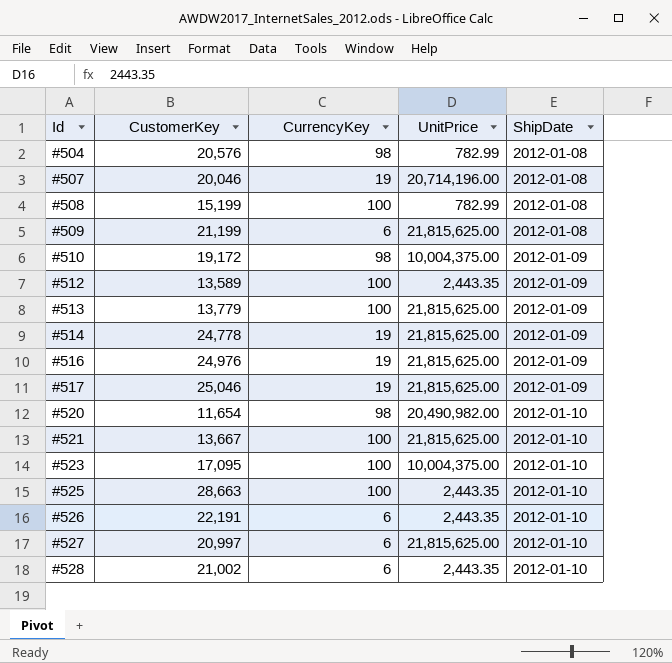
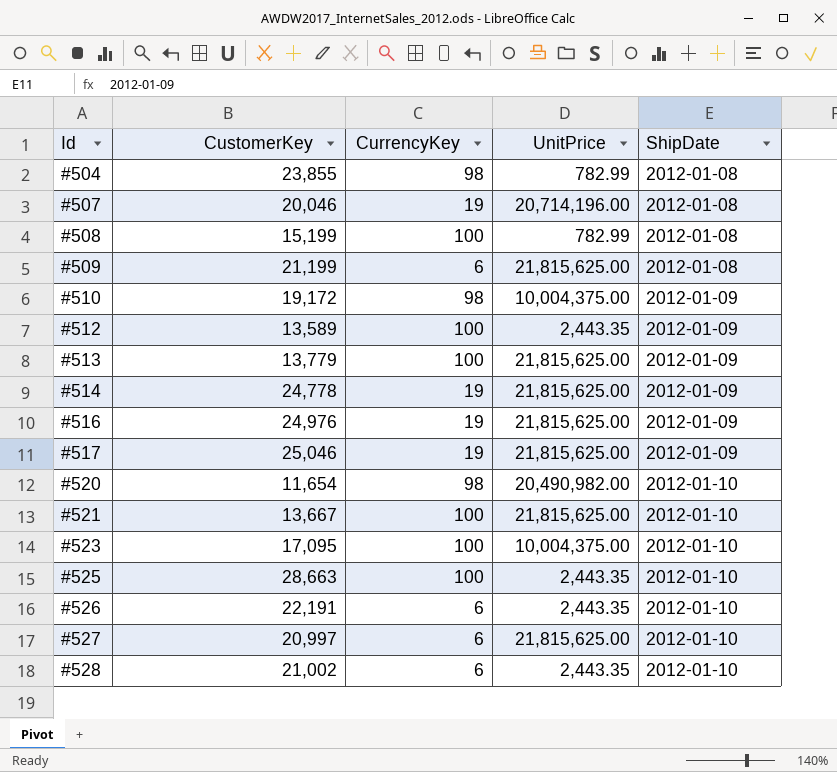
#504 | CustomerKey: 20,576 -> 23,855

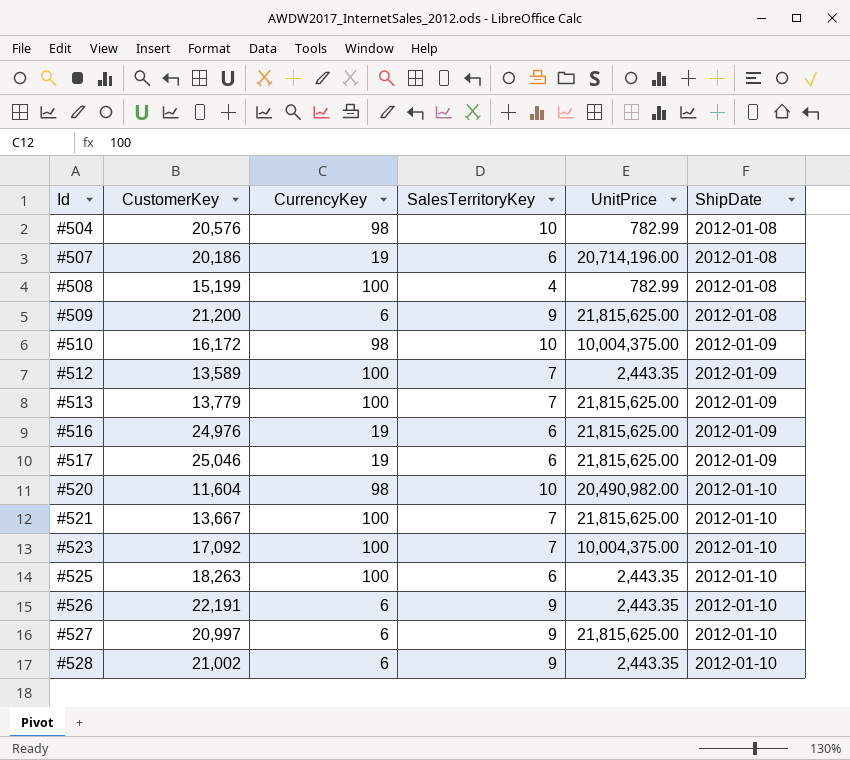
column SalesTerritoryKey | position: none -> 4
row #514: 24,778 | 19 | 21,815,625.00 | 2012-01-09 -> none
#504 | CustomerKey: 23,855 -> 20,576
#507 | CustomerKey: 20,046 -> 20,186
#509 | CustomerKey: 21,199 -> 21,200
#510 | CustomerKey: 19,172 -> 16,172
#520 | CustomerKey: 11,654 -> 11,604
#523 | CustomerKey: 17,095 -> 17,092
#525 | CustomerKey: 28,663 -> 18,263

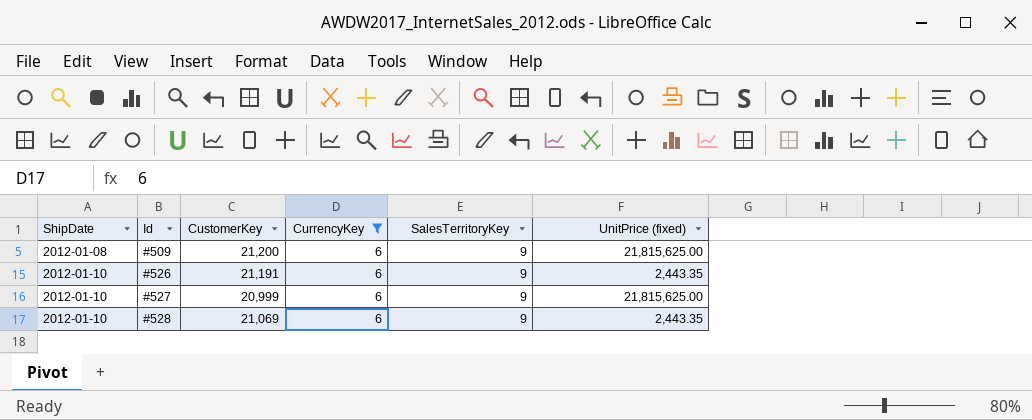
filter: none -> CurrencyKey = 6
column ShipDate | position: 6 -> 1
column name: UnitPrice -> UnitPrice (fixed)
#526 | CustomerKey: 22,191 -> 21,191
#527 | CustomerKey: 20,997 -> 20,999
#528 | CustomerKey: 21,002 -> 21,069

